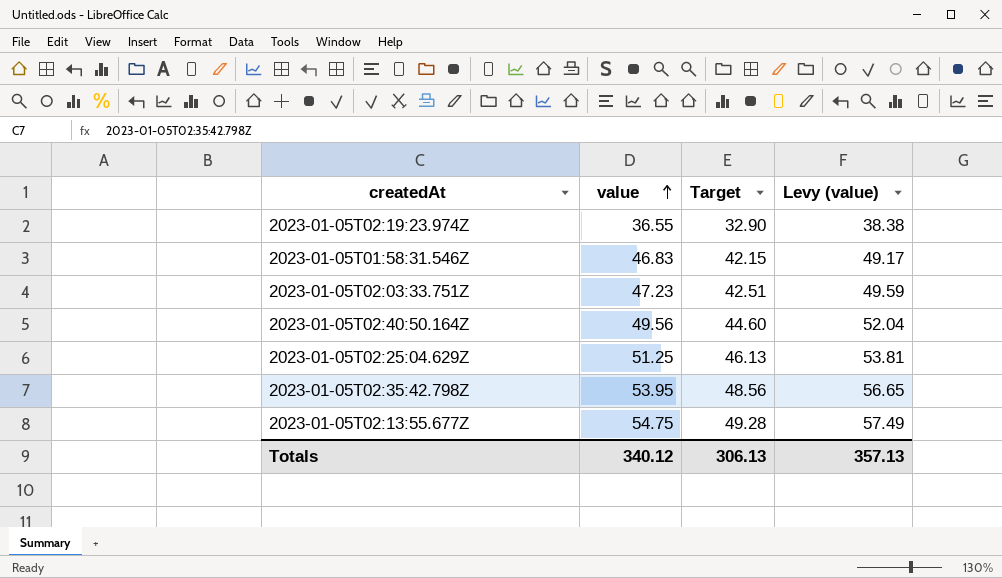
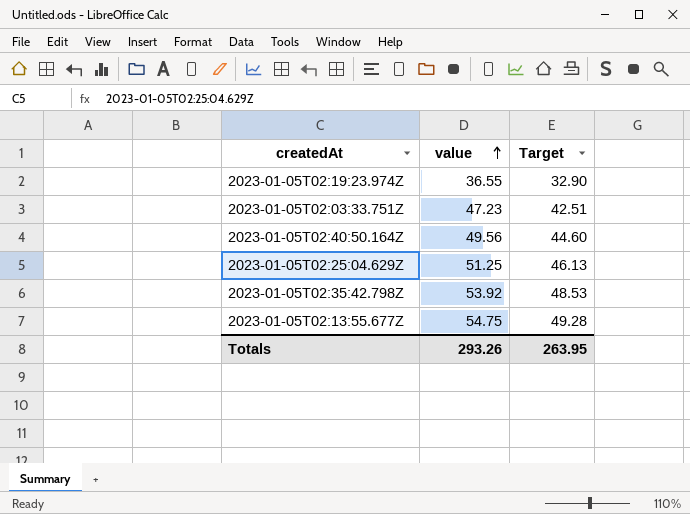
column Levy (value) | formula: [value] * 1.05 -> none
row 2023-01-05T01:58:31.546Z: 46.83 | 42.15 | 49.17 -> none
2023-01-05T02:35:42.798Z | value: 53.95 -> 53.92
2023-01-05T02:35:42.798Z | Target: 48.56 -> 48.53
Totals | value: 340.12 -> 293.26
Totals | Target: 306.13 -> 263.95

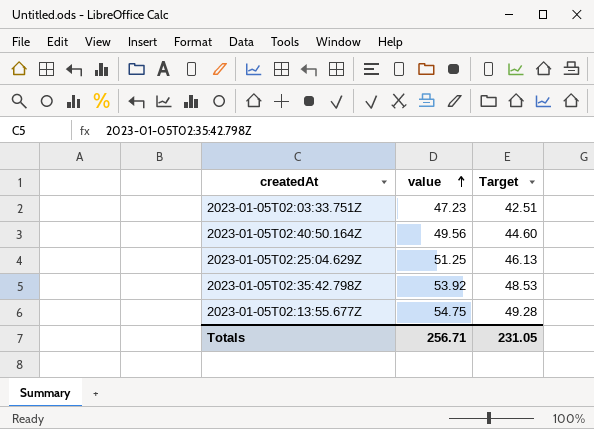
row 2023-01-05T02:19:23.974Z: 36.55 | 32.90 -> none
Totals | value: 293.26 -> 256.71
Totals | Target: 263.95 -> 231.05

